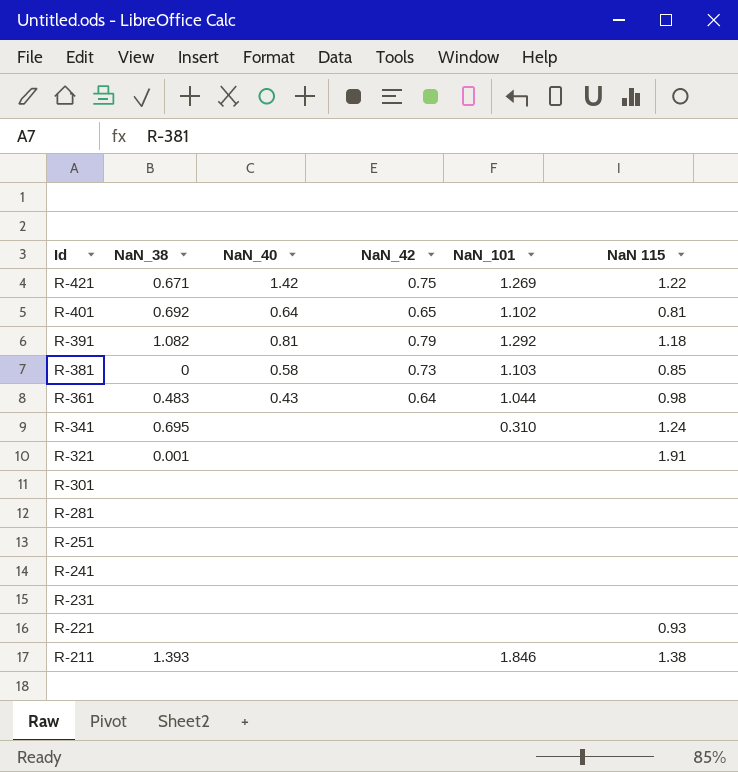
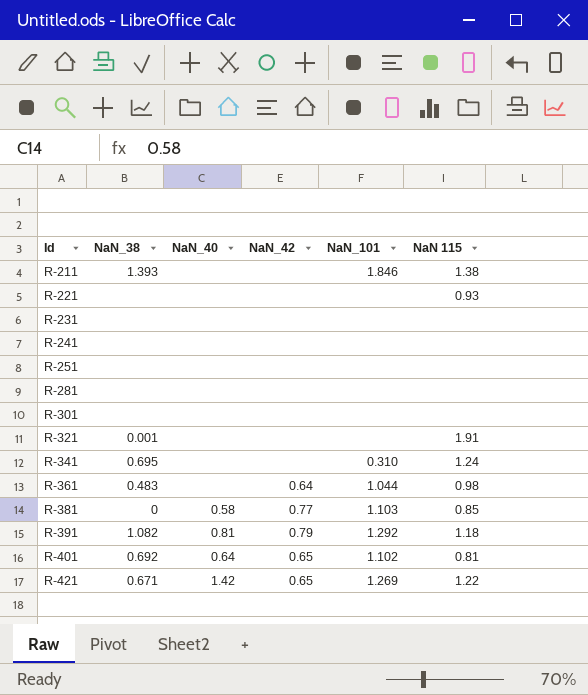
row order: Id descending -> Id ascending
R-361 | NaN_40: 0.43 -> none
R-381 | NaN_42: 0.73 -> 0.77
R-421 | NaN_42: 0.75 -> 0.65

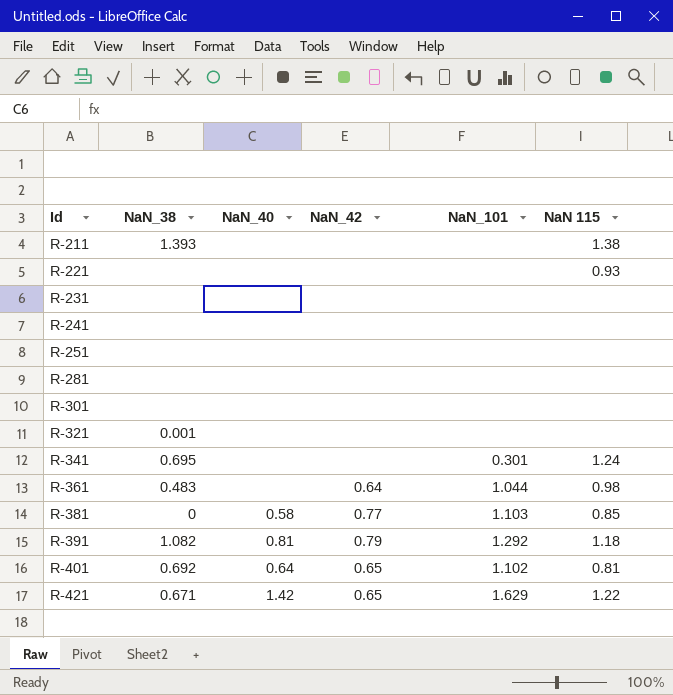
R-211 | NaN_101: 1.846 -> none
R-321 | NaN 115: 1.91 -> none
R-341 | NaN_101: 0.310 -> 0.301
R-421 | NaN_101: 1.269 -> 1.629

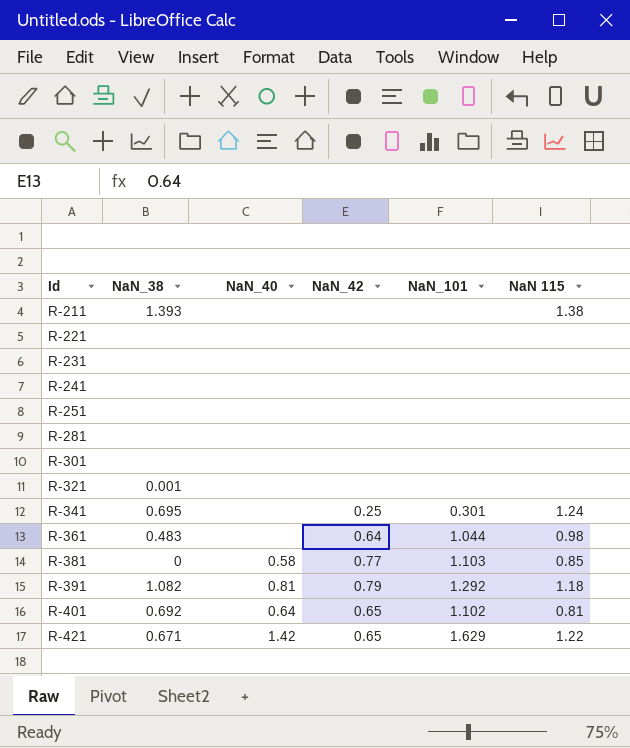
R-221 | NaN 115: 0.93 -> none
R-341 | NaN_42: none -> 0.25

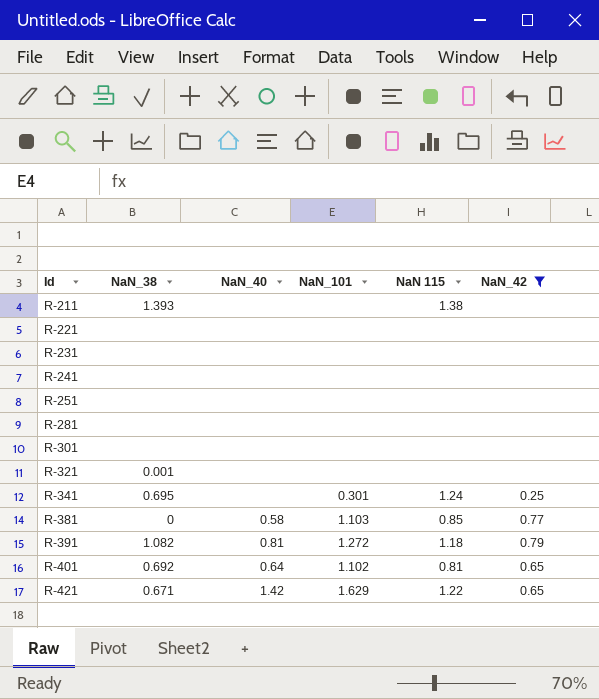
filter: none -> NaN_42 != 0.64
column NaN_42 | position: 4 -> 6
R-391 | NaN_101: 1.292 -> 1.272

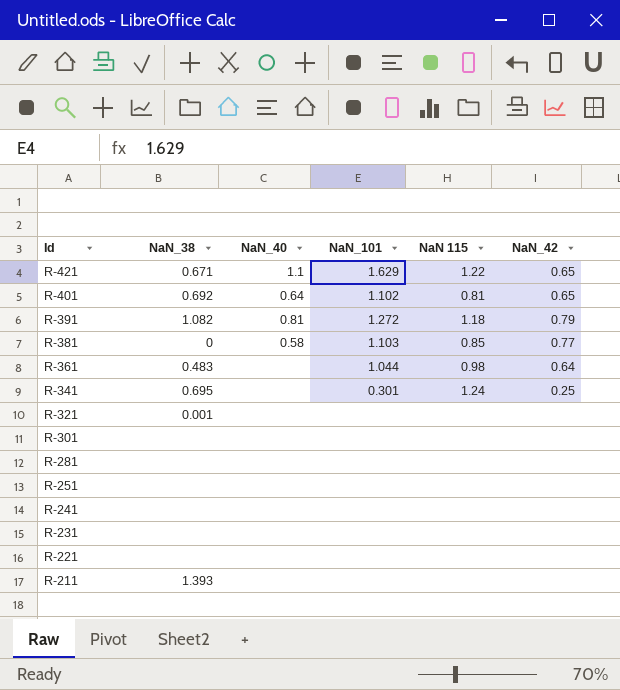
filter: NaN_42 != 0.64 -> none
row order: Id ascending -> Id descending
R-421 | NaN_40: 1.42 -> 1.1
R-211 | NaN 115: 1.38 -> none

